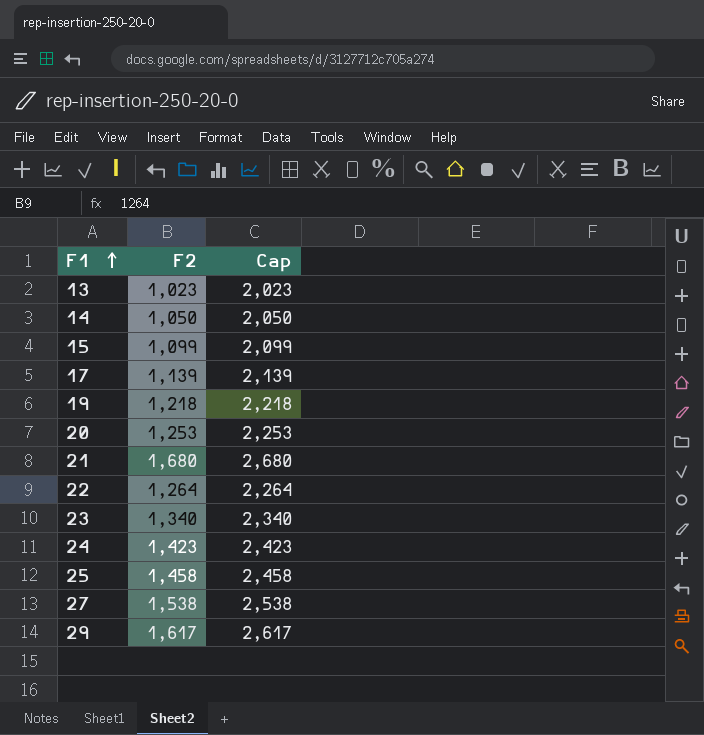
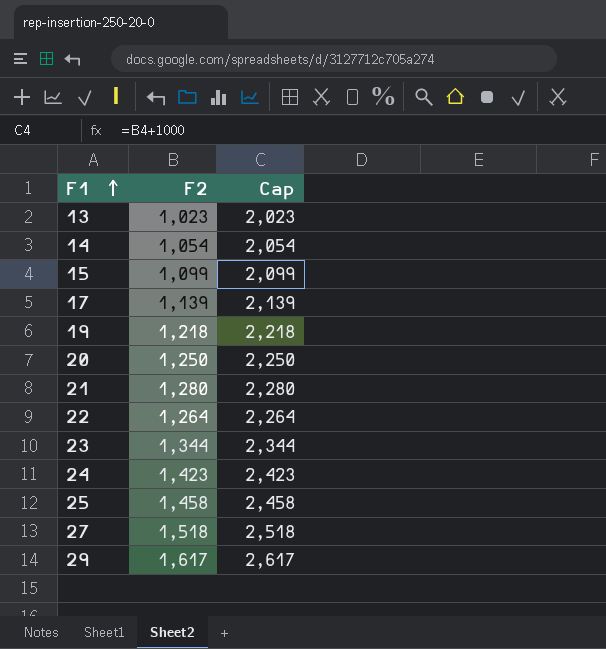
14 | F2: 1,050 -> 1,054
14 | Cap: 2,050 -> 2,054
20 | F2: 1,253 -> 1,250
20 | Cap: 2,253 -> 2,250
21 | F2: 1,680 -> 1,280
21 | Cap: 2,680 -> 2,280
23 | F2: 1,340 -> 1,344
23 | Cap: 2,340 -> 2,344
27 | F2: 1,538 -> 1,518
27 | Cap: 2,538 -> 2,518

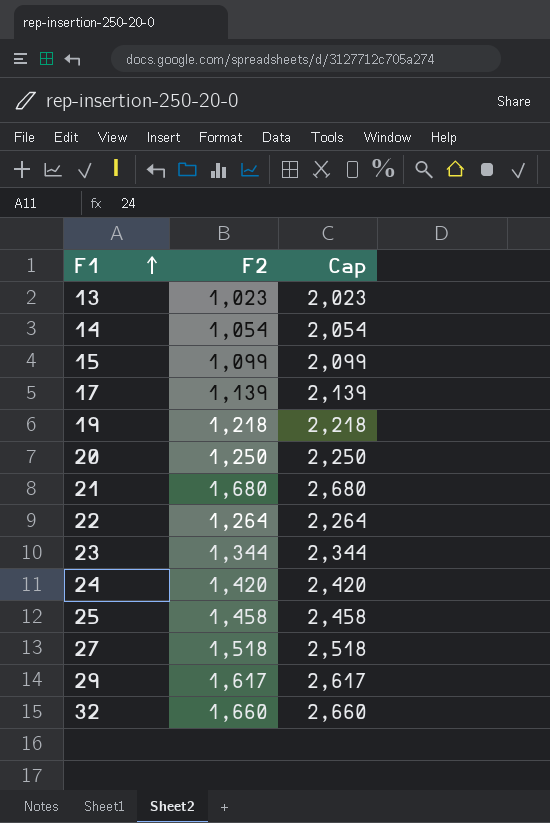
21 | F2: 1,280 -> 1,680
21 | Cap: 2,280 -> 2,680
24 | F2: 1,423 -> 1,420
24 | Cap: 2,423 -> 2,420
row 32: none -> 1,660 | 2,660

